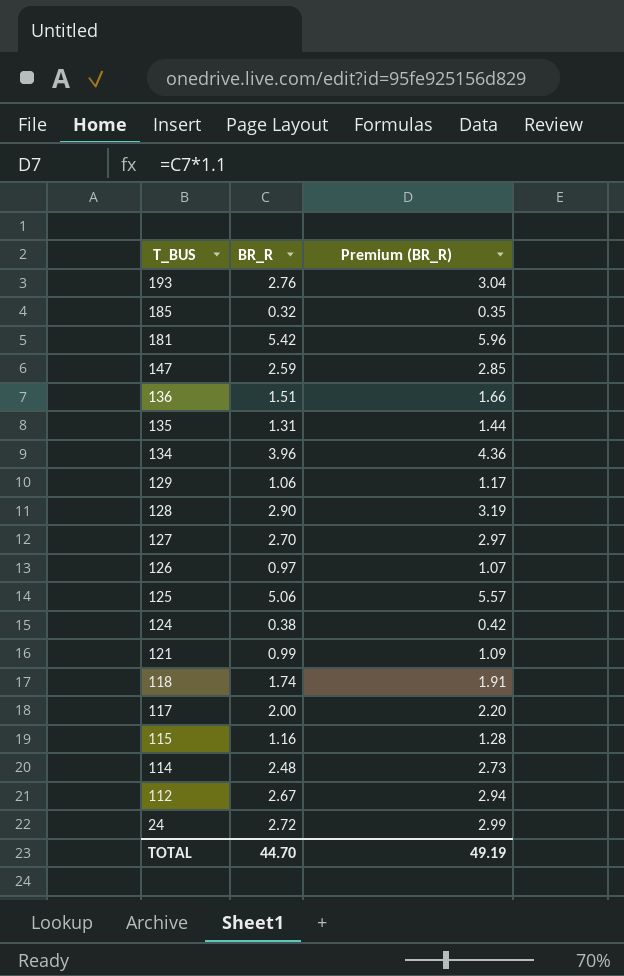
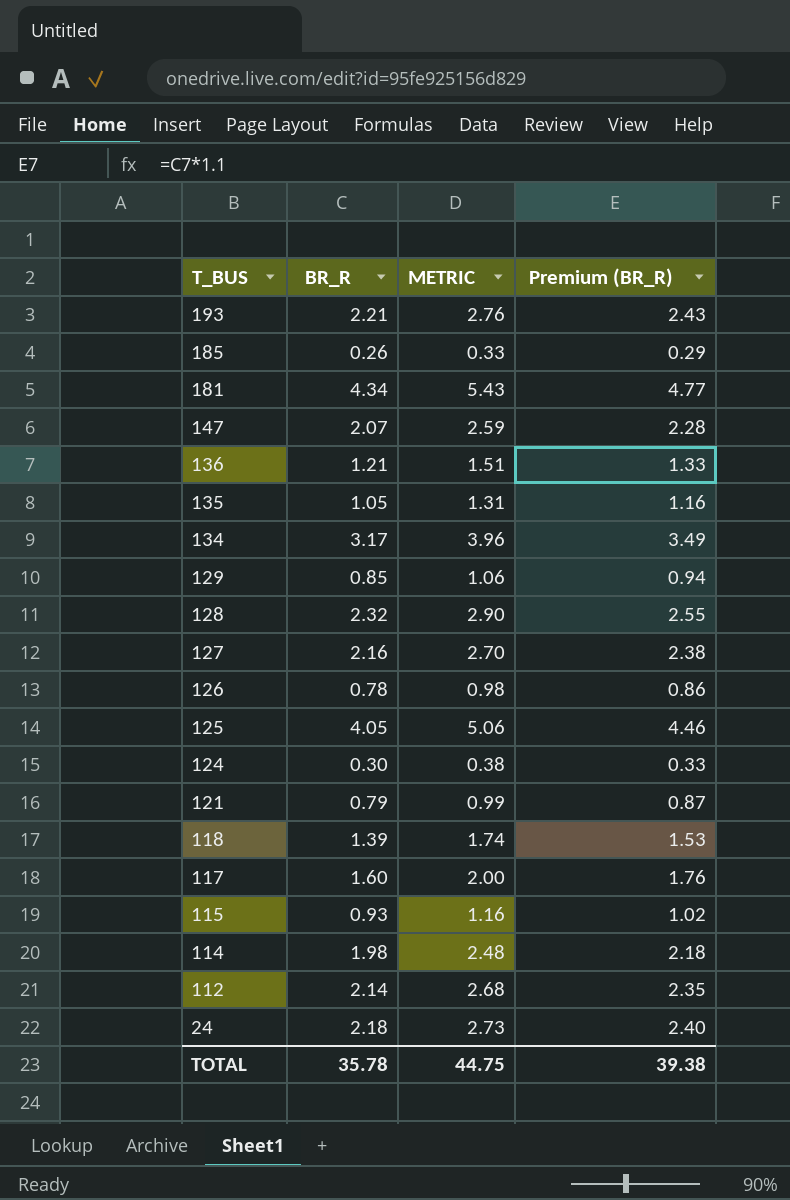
column METRIC | formula: none -> [BR_R] * 1.25
193 | BR_R: 2.76 -> 2.21
193 | Premium (BR_R): 3.04 -> 2.43
185 | BR_R: 0.32 -> 0.26
185 | Premium (BR_R): 0.35 -> 0.29
181 | BR_R: 5.42 -> 4.34
181 | Premium (BR_R): 5.96 -> 4.77
147 | BR_R: 2.59 -> 2.07
147 | Premium (BR_R): 2.85 -> 2.28
136 | BR_R: 1.51 -> 1.21
136 | Premium (BR_R): 1.66 -> 1.33
135 | BR_R: 1.31 -> 1.05
135 | Premium (BR_R): 1.44 -> 1.16
134 | BR_R: 3.96 -> 3.17
134 | Premium (BR_R): 4.36 -> 3.49
129 | BR_R: 1.06 -> 0.85
129 | Premium (BR_R): 1.17 -> 0.94
128 | BR_R: 2.90 -> 2.32
128 | Premium (BR_R): 3.19 -> 2.55
127 | BR_R: 2.70 -> 2.16
127 | Premium (BR_R): 2.97 -> 2.38
126 | BR_R: 0.97 -> 0.78
126 | Premium (BR_R): 1.07 -> 0.86
125 | BR_R: 5.06 -> 4.05
125 | Premium (BR_R): 5.57 -> 4.46
124 | BR_R: 0.38 -> 0.30
124 | Premium (BR_R): 0.42 -> 0.33
121 | BR_R: 0.99 -> 0.79
121 | Premium (BR_R): 1.09 -> 0.87
118 | BR_R: 1.74 -> 1.39
118 | Premium (BR_R): 1.91 -> 1.53
117 | BR_R: 2.00 -> 1.60
117 | Premium (BR_R): 2.20 -> 1.76
115 | BR_R: 1.16 -> 0.93
115 | Premium (BR_R): 1.28 -> 1.02
114 | BR_R: 2.48 -> 1.98
114 | Premium (BR_R): 2.73 -> 2.18
112 | BR_R: 2.67 -> 2.14
112 | Premium (BR_R): 2.94 -> 2.35
24 | BR_R: 2.72 -> 2.18
24 | Premium (BR_R): 2.99 -> 2.40
TOTAL | BR_R: 44.70 -> 35.78
TOTAL | Premium (BR_R): 49.19 -> 39.38

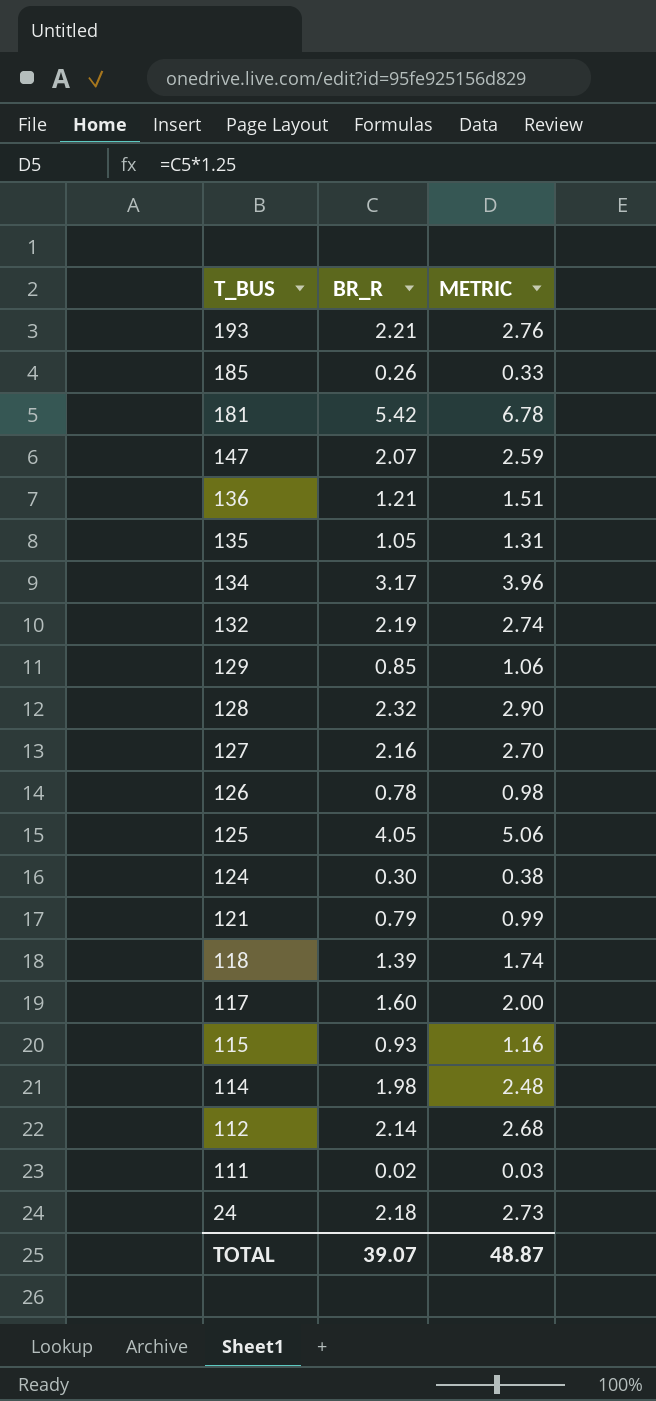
column Premium (BR_R) | formula: [BR_R] * 1.1 -> none
181 | BR_R: 4.34 -> 5.42
181 | METRIC: 5.43 -> 6.78
row 132: none -> 2.19 | 2.74
row 111: none -> 0.02 | 0.03
TOTAL | BR_R: 35.78 -> 39.07
TOTAL | METRIC: 44.75 -> 48.87

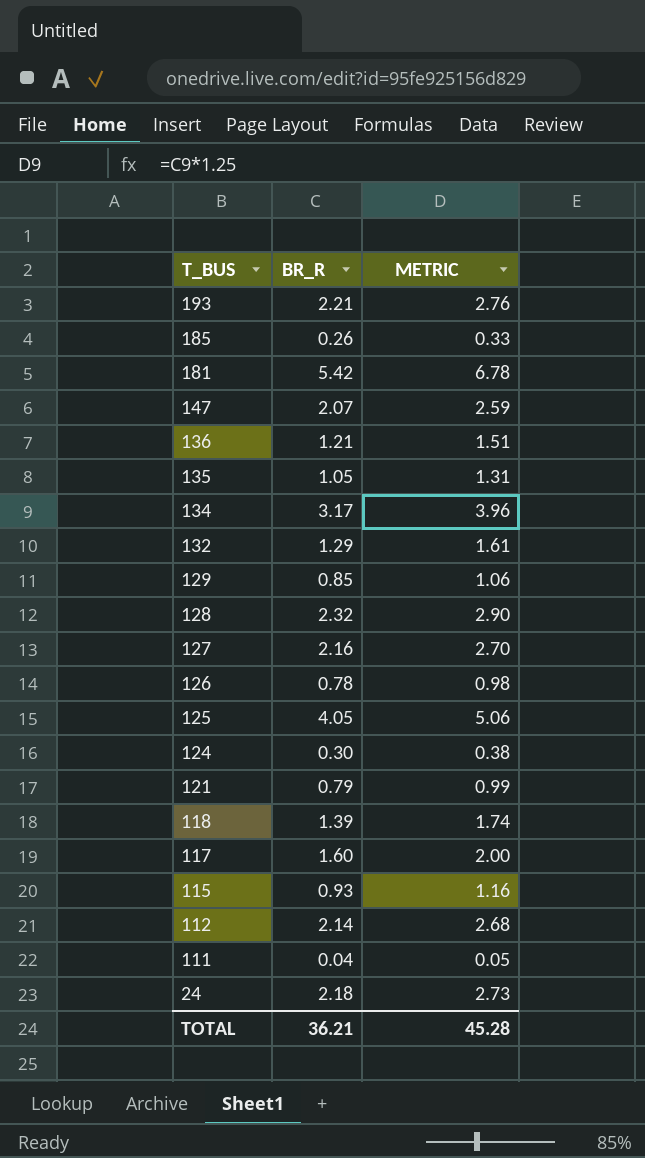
row 114: 1.98 | 2.48 -> none
132 | BR_R: 2.19 -> 1.29
132 | METRIC: 2.74 -> 1.61
111 | BR_R: 0.02 -> 0.04
111 | METRIC: 0.03 -> 0.05
TOTAL | BR_R: 39.07 -> 36.21
TOTAL | METRIC: 48.87 -> 45.28

